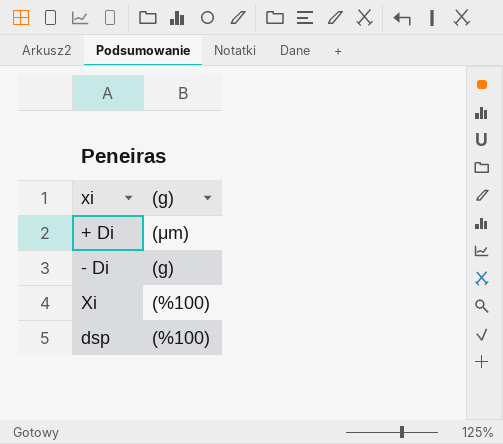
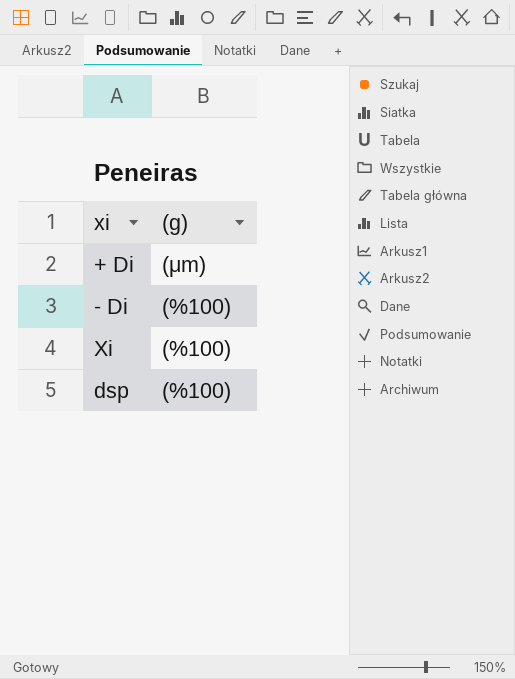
- Di | (g): (g) -> (%100)

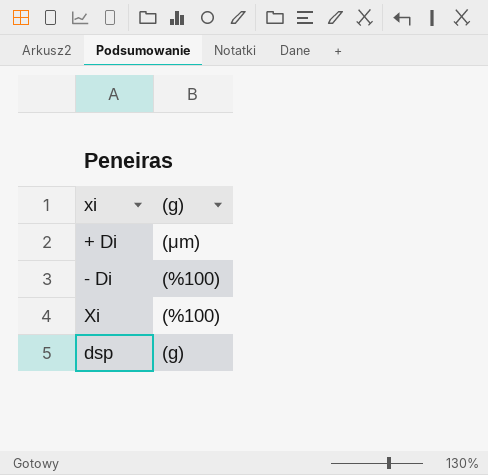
dsp | (g): (%100) -> (g)

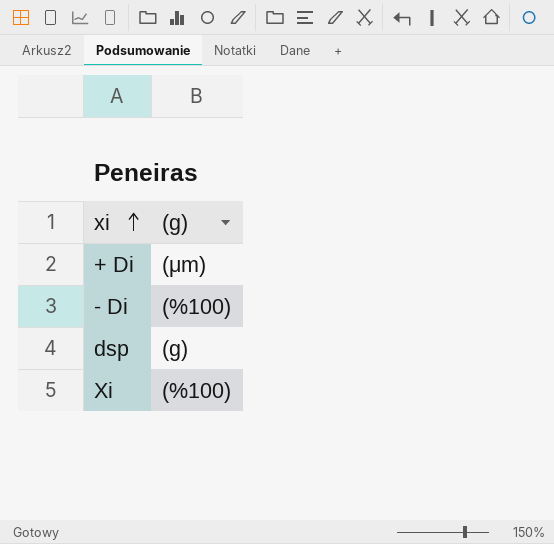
row order: none -> xi ascending

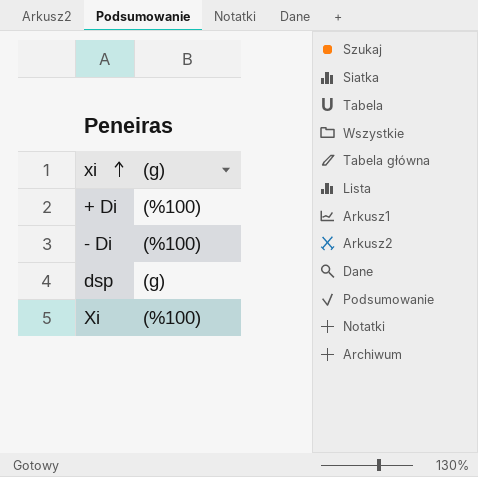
+ Di | (g): (μm) -> (%100)

